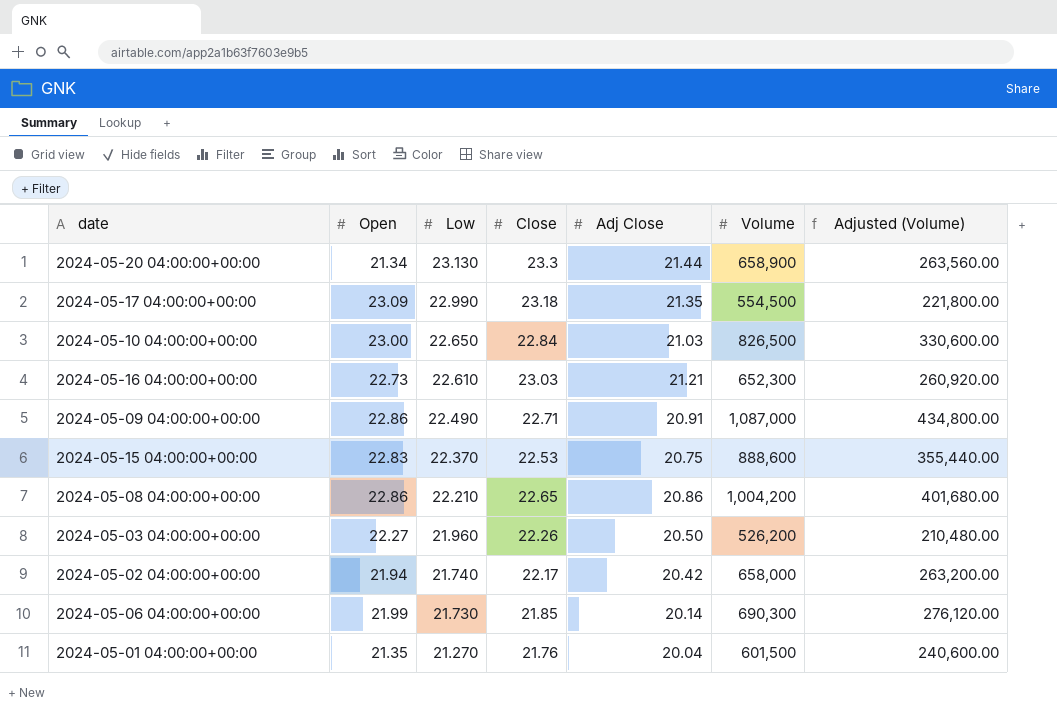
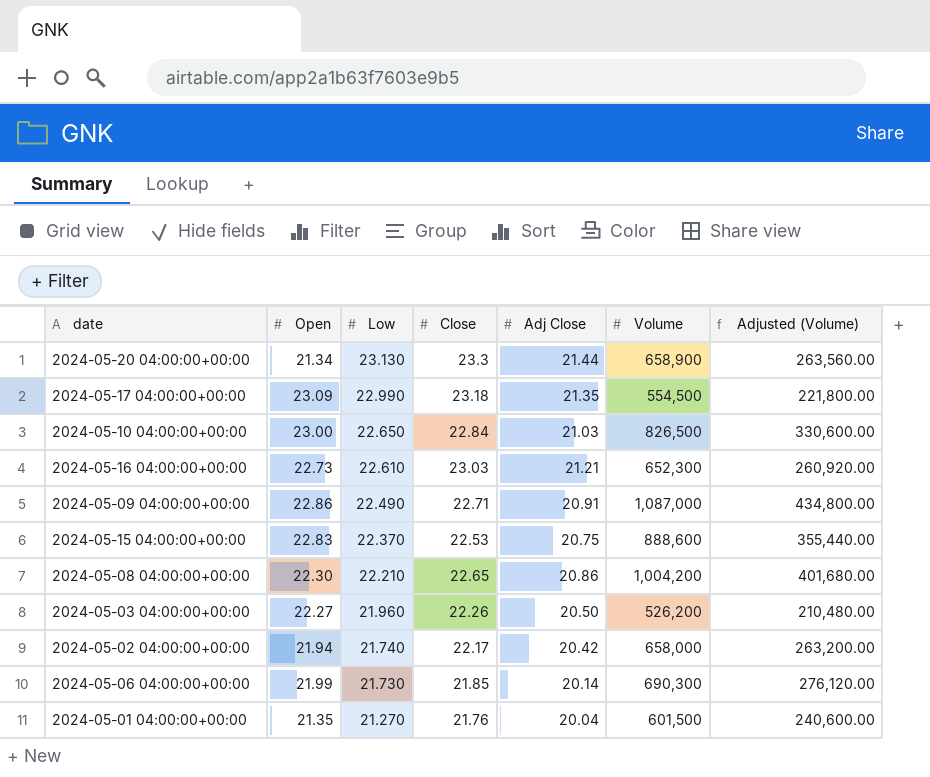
2024-05-08 04:00:00+00:00 | Open: 22.86 -> 22.30

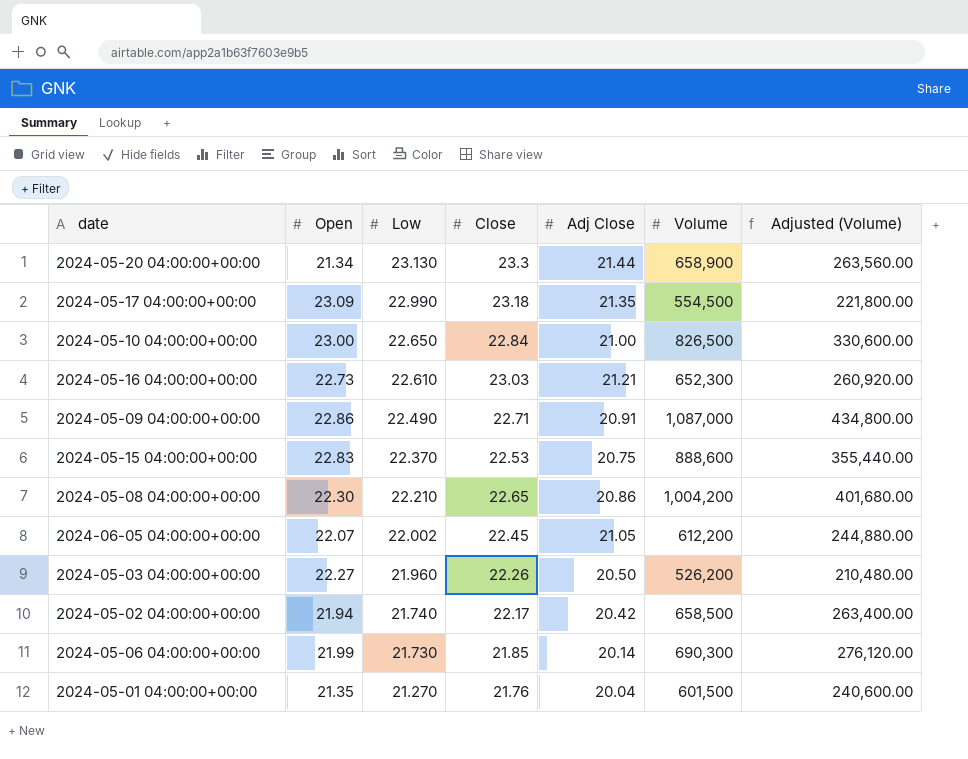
2024-05-10 04:00:00+00:00 | Adj Close: 21.03 -> 21.00
row 2024-06-05 04:00:00+00:00: none -> 22.07 | 22.002 | 22.45 | 21.05 | 612,200 | 244,880.00
2024-05-02 04:00:00+00:00 | Volume: 658,000 -> 658,500
2024-05-02 04:00:00+00:00 | Adjusted (Volume): 263,200.00 -> 263,400.00

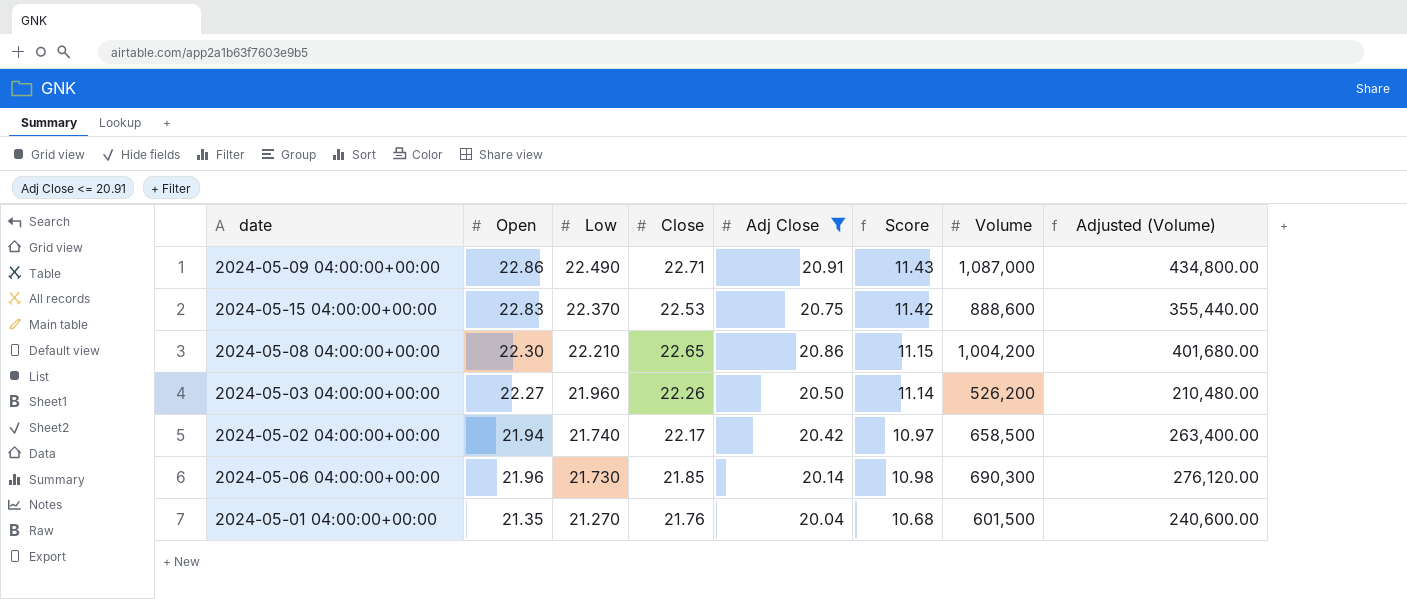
filter: none -> Adj Close <= 20.91
column Score | formula: none -> [Open] * 0.5
2024-05-06 04:00:00+00:00 | Open: 21.99 -> 21.96

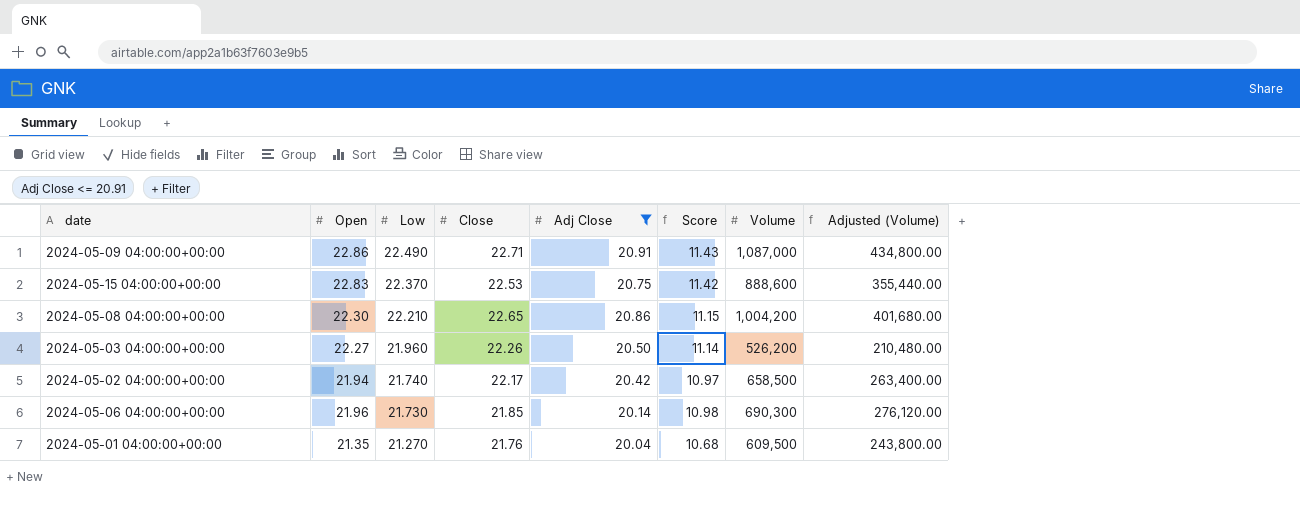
2024-05-01 04:00:00+00:00 | Volume: 601,500 -> 609,500
2024-05-01 04:00:00+00:00 | Adjusted (Volume): 240,600.00 -> 243,800.00

